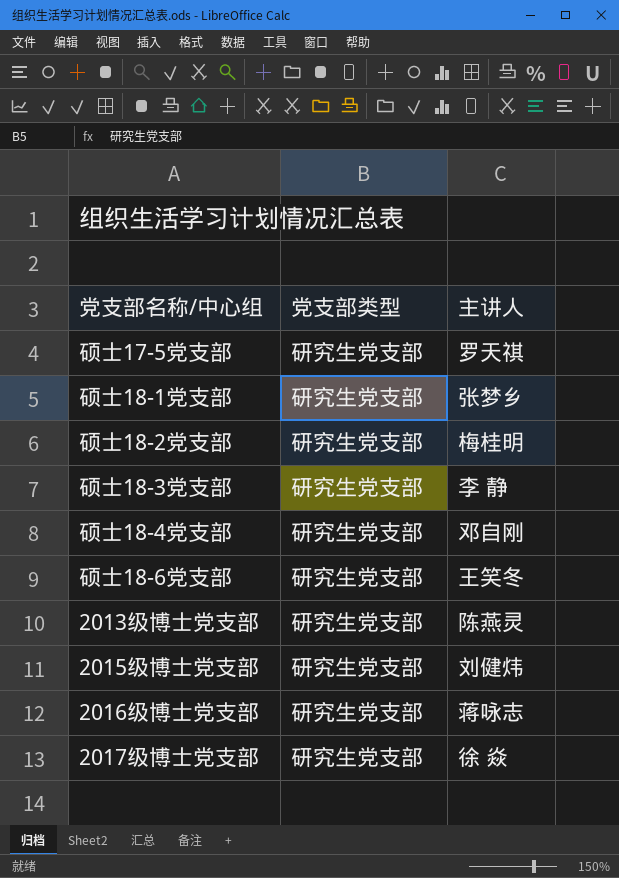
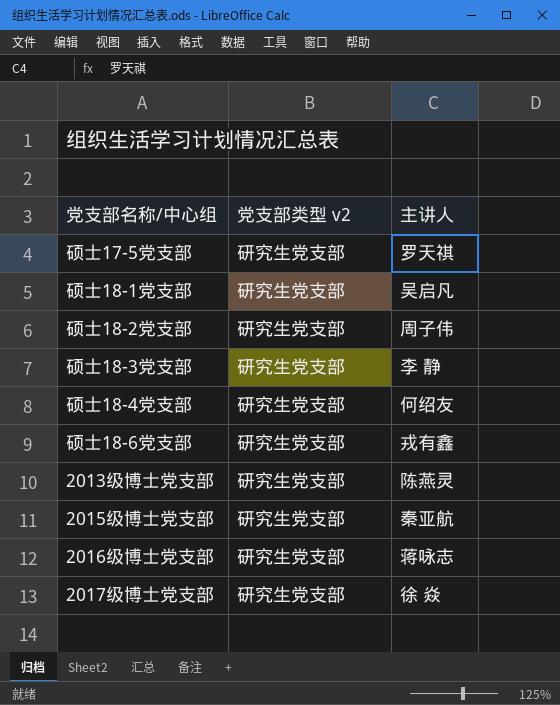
column name: 党支部类型 -> 党支部类型 v2
硕士18-1党支部 | 主讲人: 张梦乡 -> 吴启凡
硕士18-2党支部 | 主讲人: 梅桂明 -> 周子伟
硕士18-4党支部 | 主讲人: 邓自刚 -> 何绍友
硕士18-6党支部 | 主讲人: 王笑冬 -> 戎有鑫
2015级博士党支部 | 主讲人: 刘健炜 -> 秦亚航

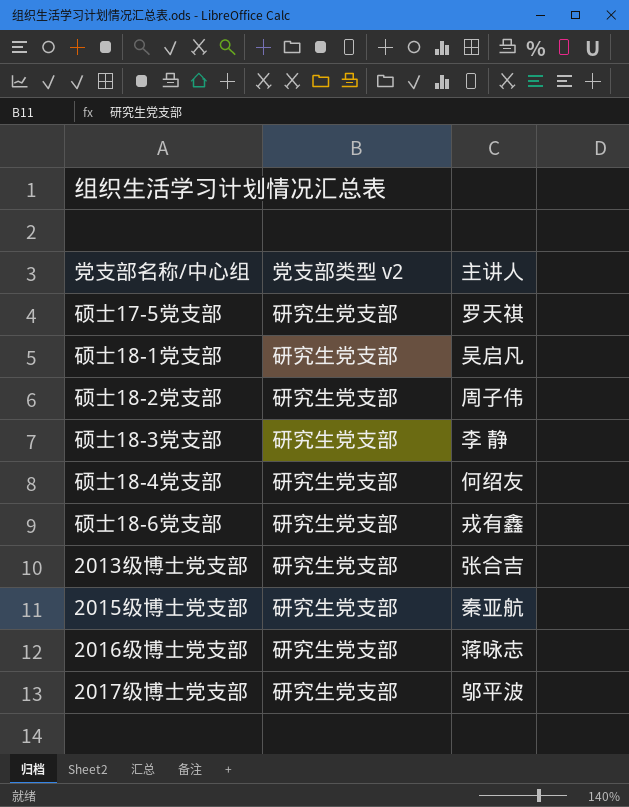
2013级博士党支部 | 主讲人: 陈燕灵 -> 张合吉
2017级博士党支部 | 主讲人: 徐 焱 -> 邬平波

